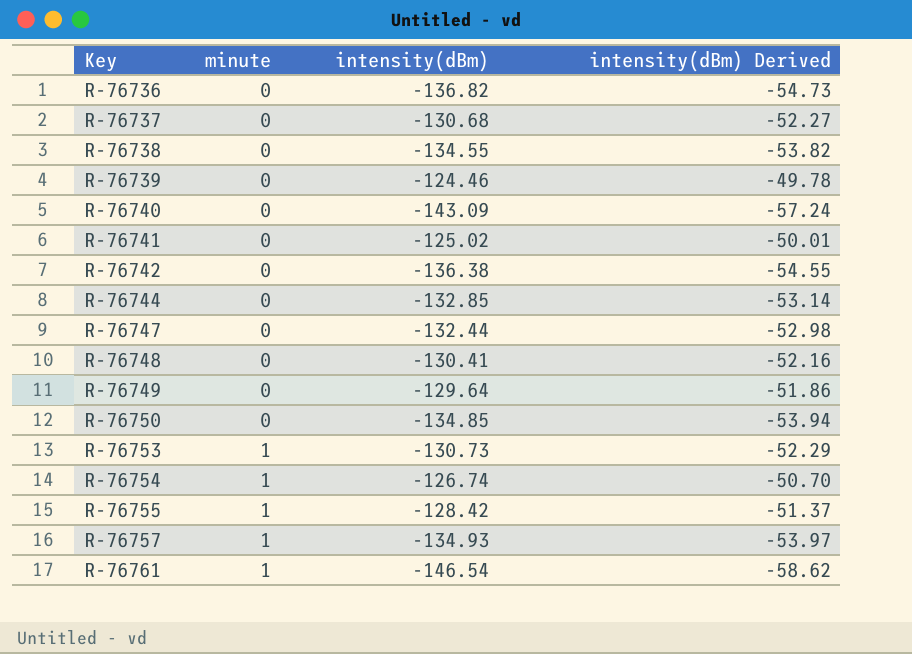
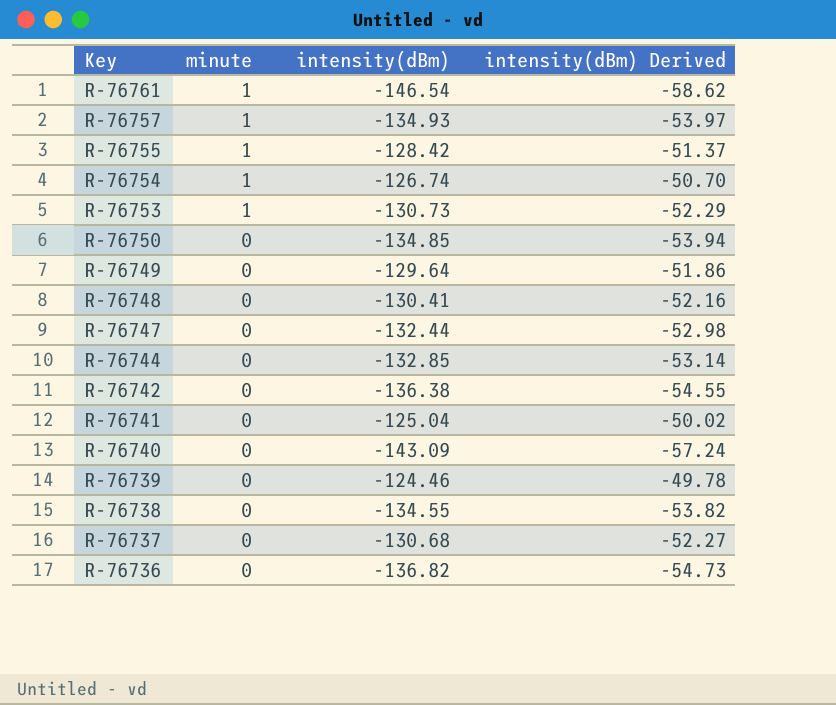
row order: Key ascending -> Key descending
R-76741 | intensity(dBm): -125.02 -> -125.04
R-76741 | intensity(dBm) Derived: -50.01 -> -50.02

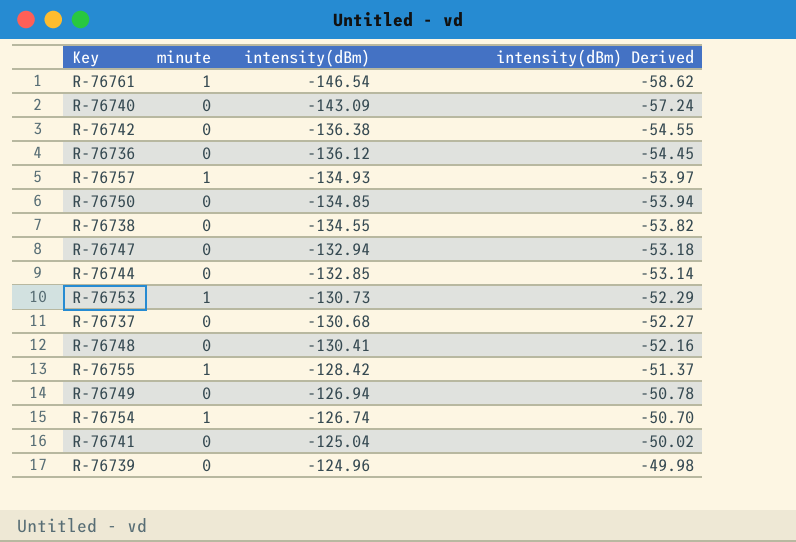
row order: Key descending -> intensity(dBm) ascending
R-76736 | intensity(dBm): -136.82 -> -136.12
R-76736 | intensity(dBm) Derived: -54.73 -> -54.45
R-76747 | intensity(dBm): -132.44 -> -132.94
R-76747 | intensity(dBm) Derived: -52.98 -> -53.18
R-76749 | intensity(dBm): -129.64 -> -126.94
R-76749 | intensity(dBm) Derived: -51.86 -> -50.78
R-76739 | intensity(dBm): -124.46 -> -124.96
R-76739 | intensity(dBm) Derived: -49.78 -> -49.98

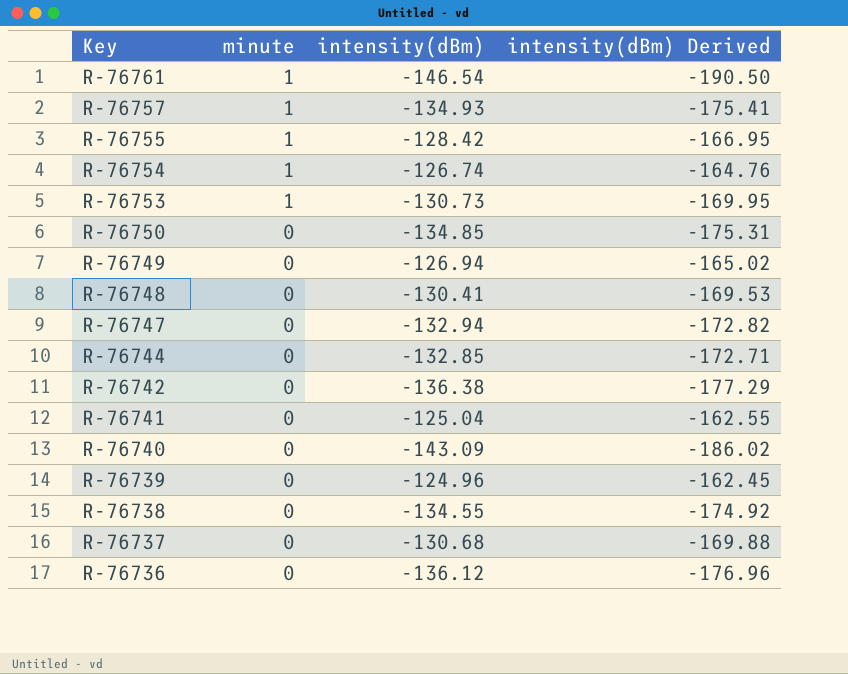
row order: intensity(dBm) ascending -> Key descending
column intensity(dBm) Derived | formula: [intensity(dBm)] * 0.4 -> [intensity(dBm)] * 1.3

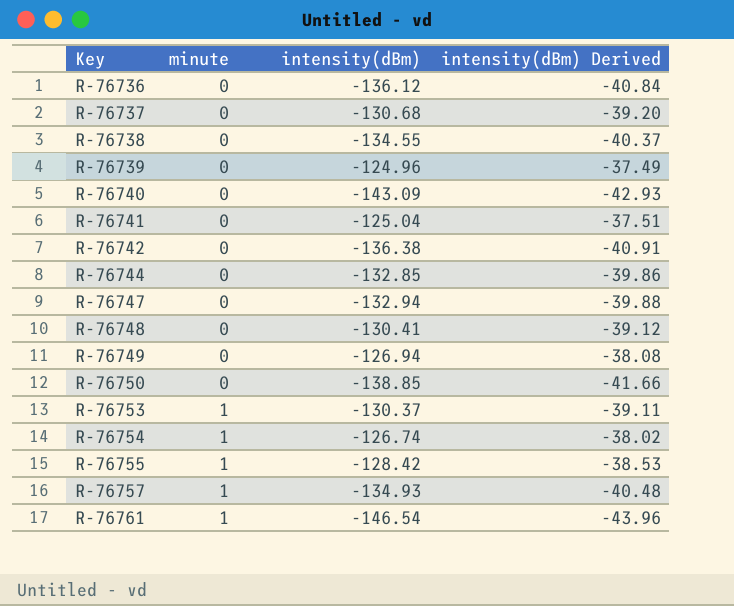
row order: Key descending -> Key ascending
column intensity(dBm) Derived | formula: [intensity(dBm)] * 1.3 -> [intensity(dBm)] * 0.3
R-76750 | intensity(dBm): -134.85 -> -138.85
R-76753 | intensity(dBm): -130.73 -> -130.37

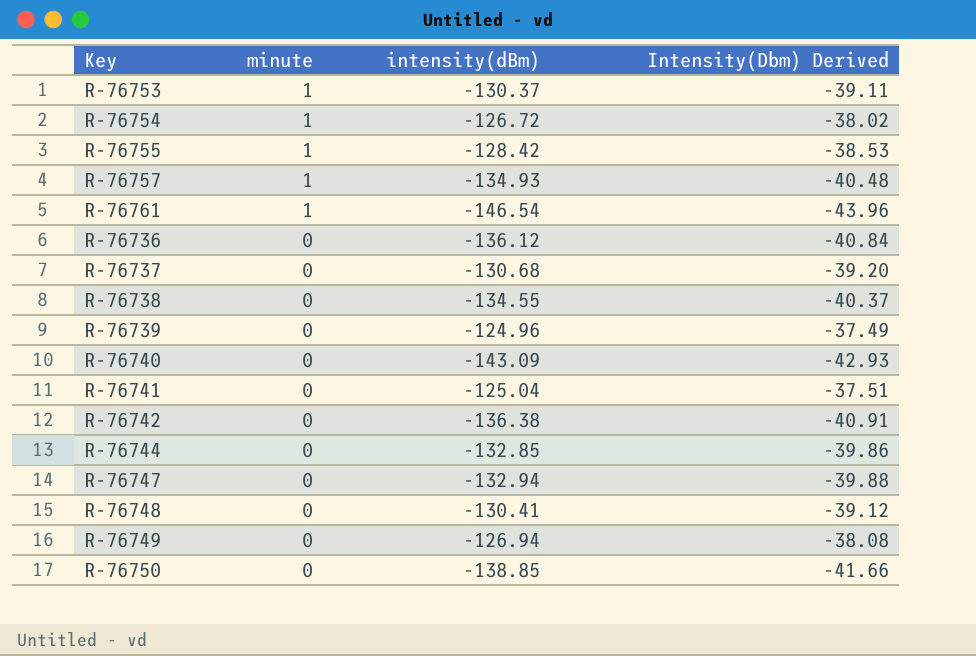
row order: Key ascending -> minute descending
column name: intensity(dBm) Derived -> Intensity(Dbm) Derived
R-76754 | intensity(dBm): -126.74 -> -126.72

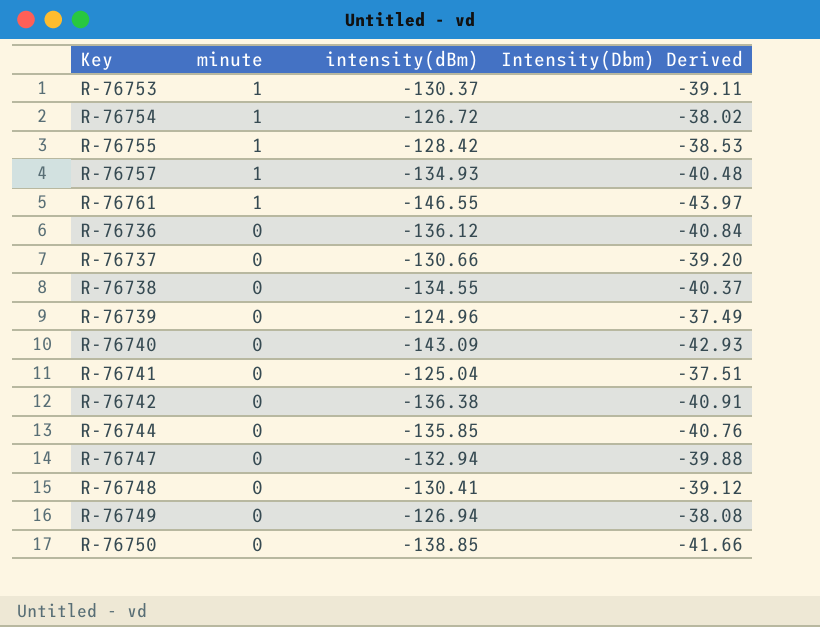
R-76761 | intensity(dBm): -146.54 -> -146.55
R-76761 | Intensity(Dbm) Derived: -43.96 -> -43.97
R-76737 | intensity(dBm): -130.68 -> -130.66
R-76744 | intensity(dBm): -132.85 -> -135.85
R-76744 | Intensity(Dbm) Derived: -39.86 -> -40.76

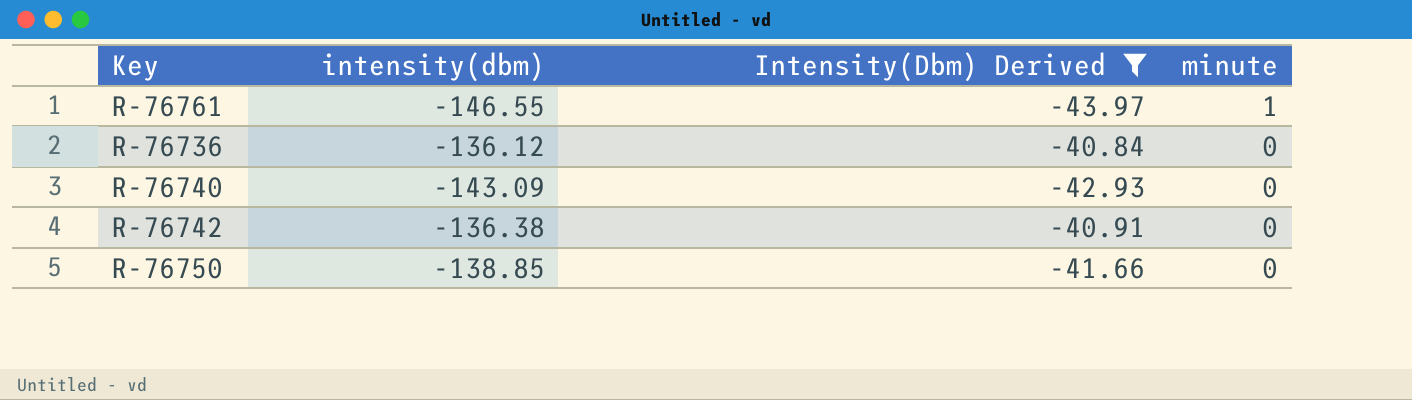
filter: none -> Intensity(Dbm) Derived <= -40.84
column name: intensity(dBm) -> intensity(dbm)
column minute | position: 2 -> 4

